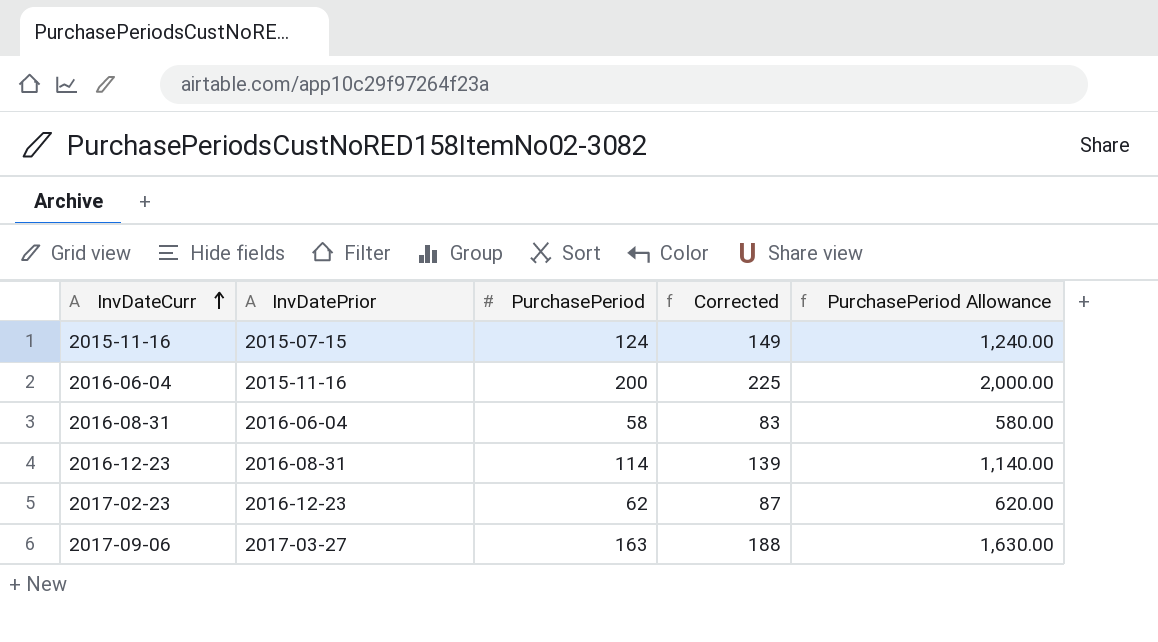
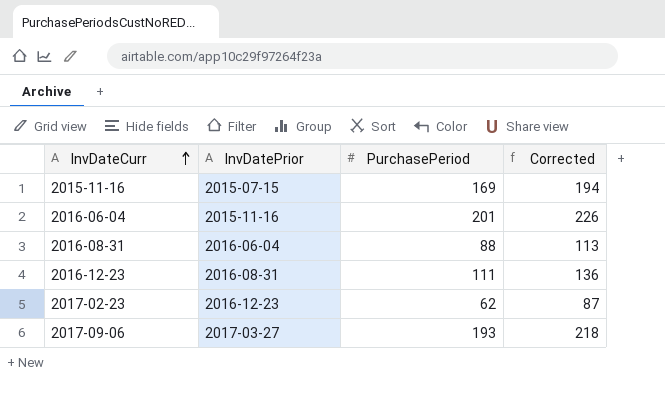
column PurchasePeriod Allowance | formula: [PurchasePeriod] * 10 -> none
2015-11-16 | PurchasePeriod: 124 -> 169
2015-11-16 | Corrected: 149 -> 194
2016-06-04 | PurchasePeriod: 200 -> 201
2016-06-04 | Corrected: 225 -> 226
2016-08-31 | PurchasePeriod: 58 -> 88
2016-08-31 | Corrected: 83 -> 113
2016-12-23 | PurchasePeriod: 114 -> 111
2016-12-23 | Corrected: 139 -> 136
2017-09-06 | PurchasePeriod: 163 -> 193
2017-09-06 | Corrected: 188 -> 218

